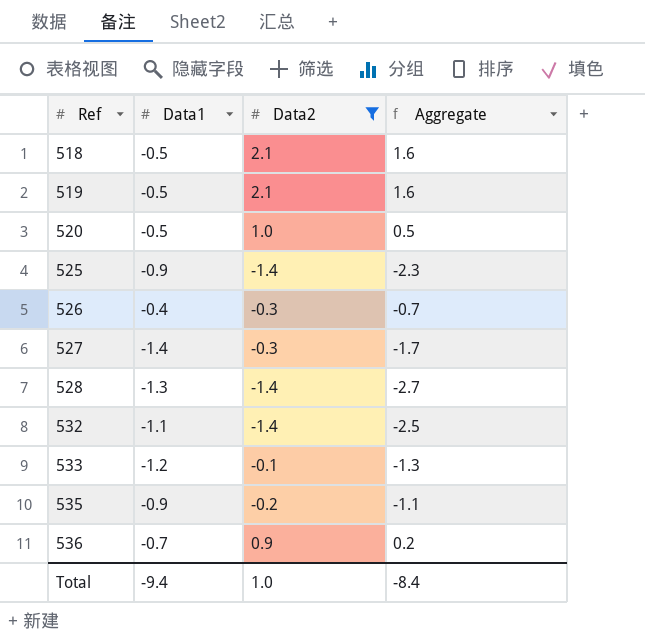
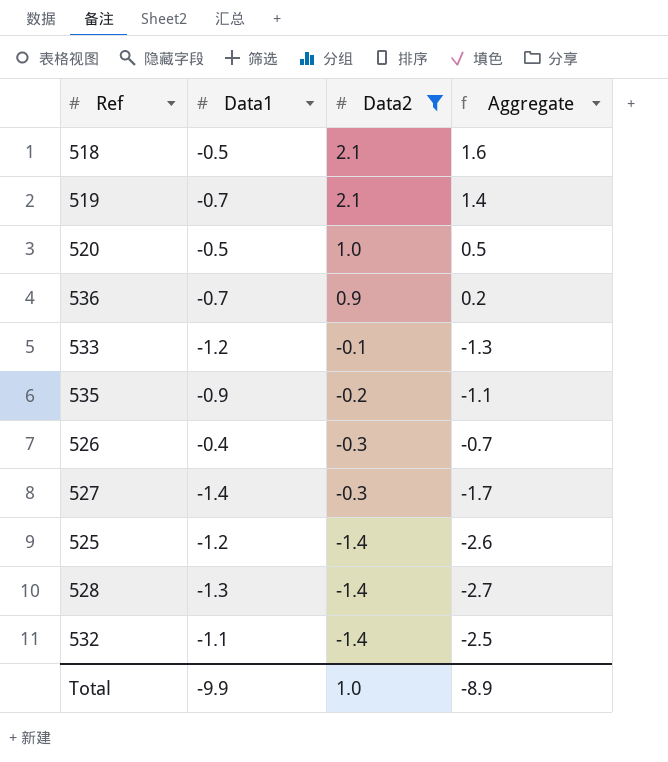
row order: Ref ascending -> Data2 descending
519 | Data1: -0.5 -> -0.7
519 | Aggregate: 1.6 -> 1.4
525 | Data1: -0.9 -> -1.2
525 | Aggregate: -2.3 -> -2.6
Total | Data1: -9.4 -> -9.9
Total | Aggregate: -8.4 -> -8.9

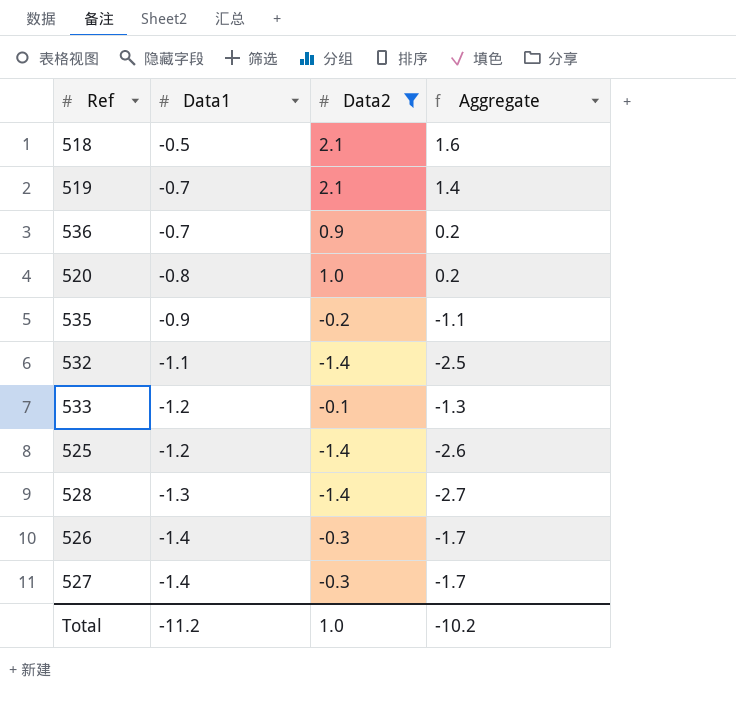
row order: Data2 descending -> Data1 descending
520 | Data1: -0.5 -> -0.8
520 | Aggregate: 0.5 -> 0.2
526 | Data1: -0.4 -> -1.4
526 | Aggregate: -0.7 -> -1.7
Total | Data1: -9.9 -> -11.2
Total | Aggregate: -8.9 -> -10.2

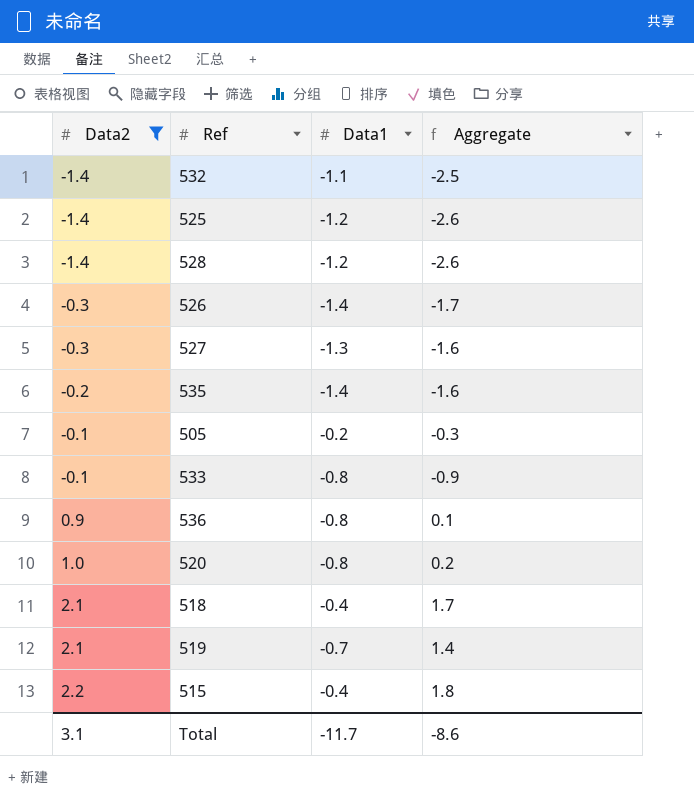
row order: Data1 descending -> Data2 ascending
column Data2 | position: 3 -> 1
528 | Data1: -1.3 -> -1.2
528 | Aggregate: -2.7 -> -2.6
527 | Data1: -1.4 -> -1.3
527 | Aggregate: -1.7 -> -1.6
535 | Data1: -0.9 -> -1.4
535 | Aggregate: -1.1 -> -1.6
row 505: none -> -0.1 | -0.2 | -0.3
533 | Data1: -1.2 -> -0.8
533 | Aggregate: -1.3 -> -0.9
536 | Data1: -0.7 -> -0.8
536 | Aggregate: 0.2 -> 0.1
518 | Data1: -0.5 -> -0.4
518 | Aggregate: 1.6 -> 1.7
row 515: none -> 2.2 | -0.4 | 1.8
Total | Data2: 1.0 -> 3.1
Total | Data1: -11.2 -> -11.7
Total | Aggregate: -10.2 -> -8.6

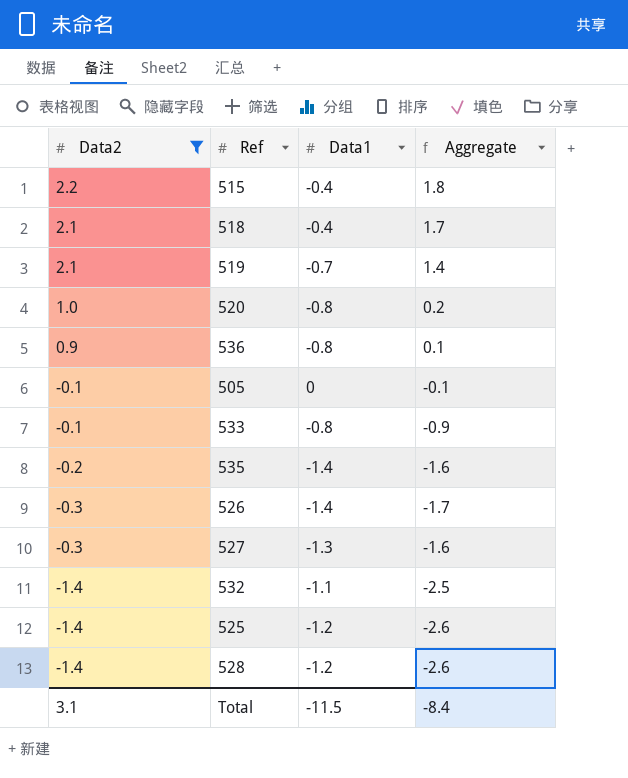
row order: Data2 ascending -> Data2 descending
505 | Data1: -0.2 -> 0
505 | Aggregate: -0.3 -> -0.1
Total | Data1: -11.7 -> -11.5
Total | Aggregate: -8.6 -> -8.4

